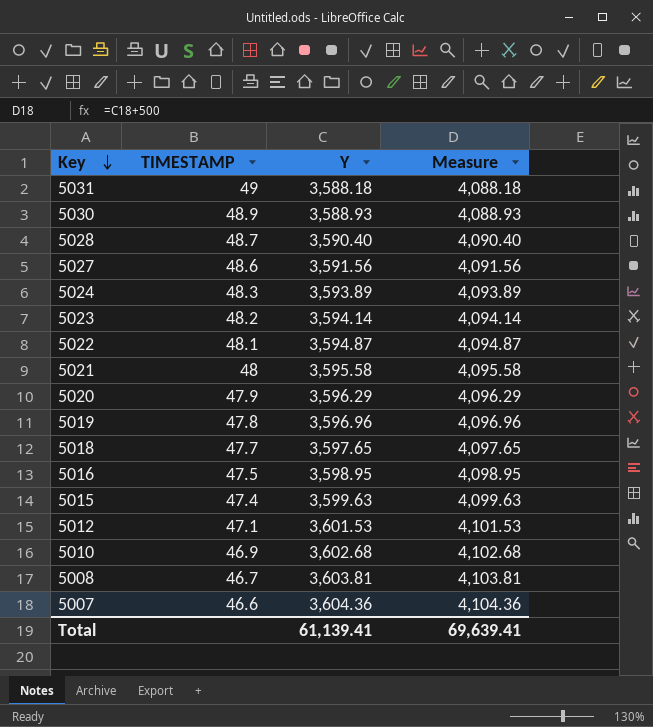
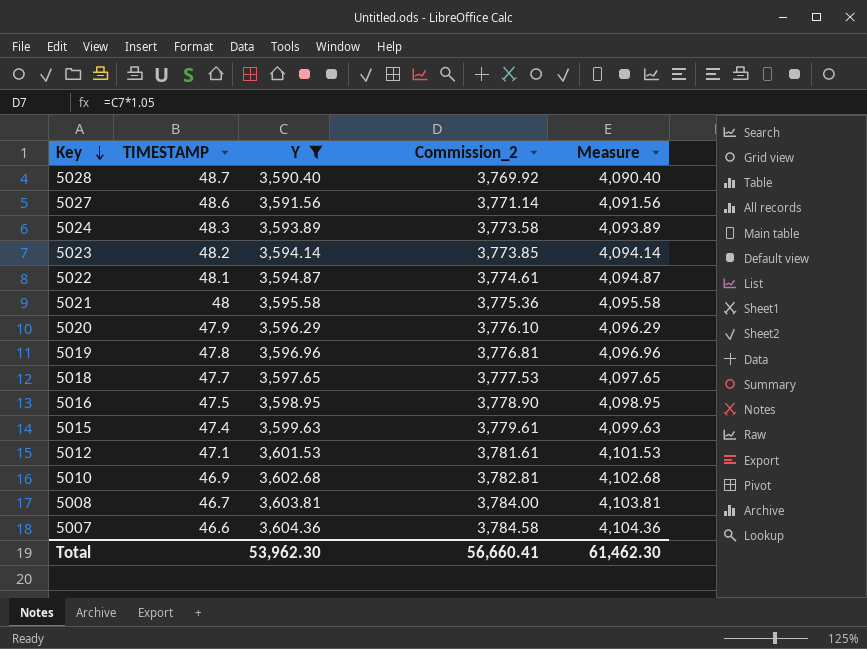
filter: none -> Y >= 3,590.40
column Commission_2 | formula: none -> [Y] * 1.05
Total | Y: 61,139.41 -> 53,962.30
Total | Measure: 69,639.41 -> 61,462.30

